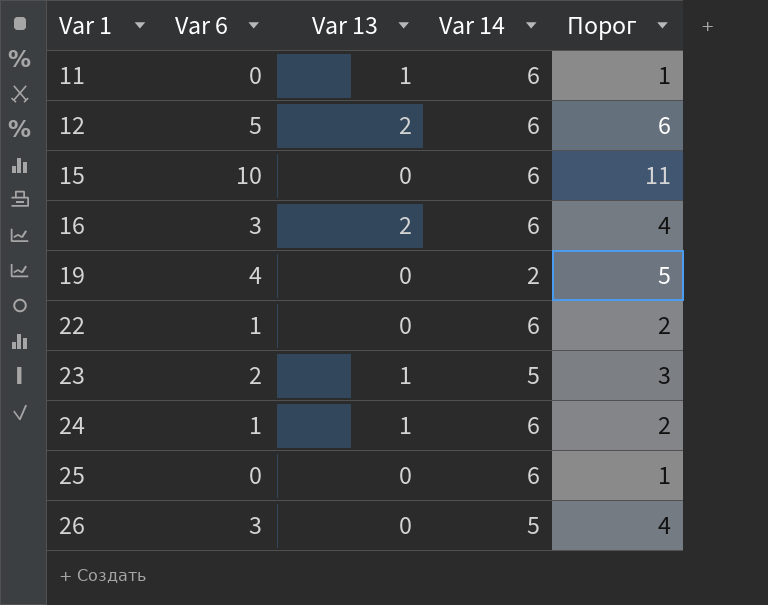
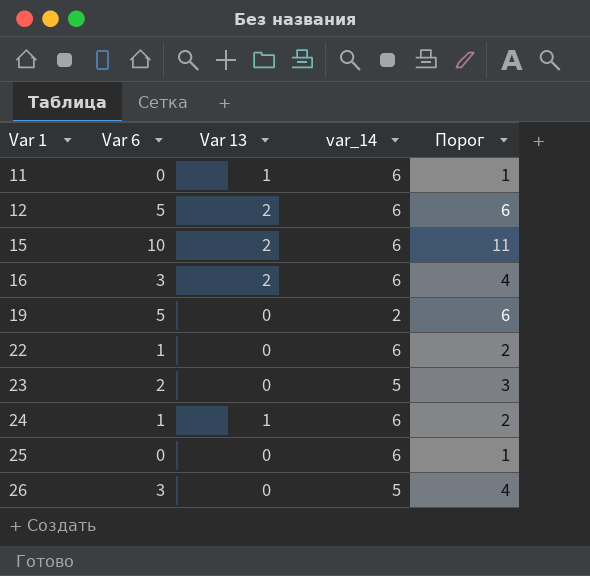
column name: Var 14 -> var_14
15 | Var 13: 0 -> 2
19 | Var 6: 4 -> 5
19 | Порог: 5 -> 6
23 | Var 13: 1 -> 0

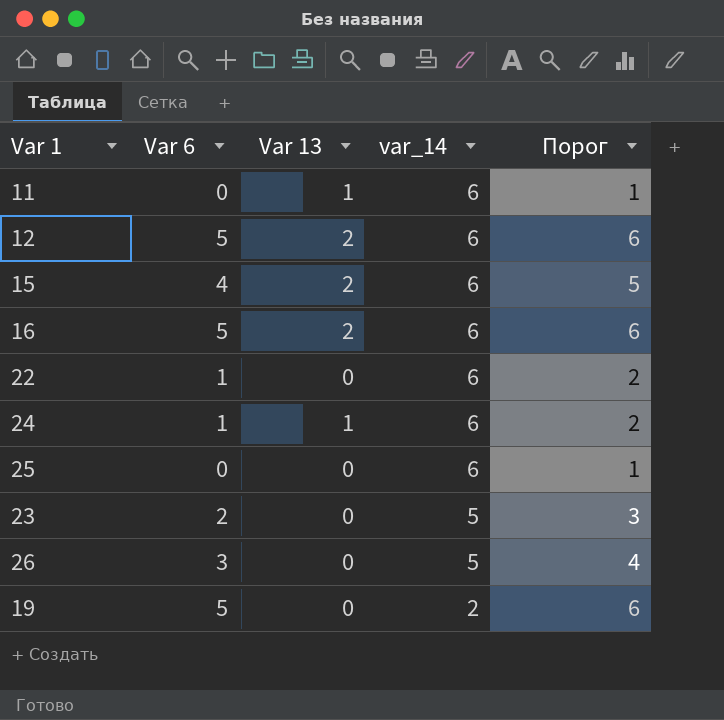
row order: Var 1 ascending -> var_14 descending
15 | Var 6: 10 -> 4
15 | Порог: 11 -> 5
16 | Var 6: 3 -> 5
16 | Порог: 4 -> 6

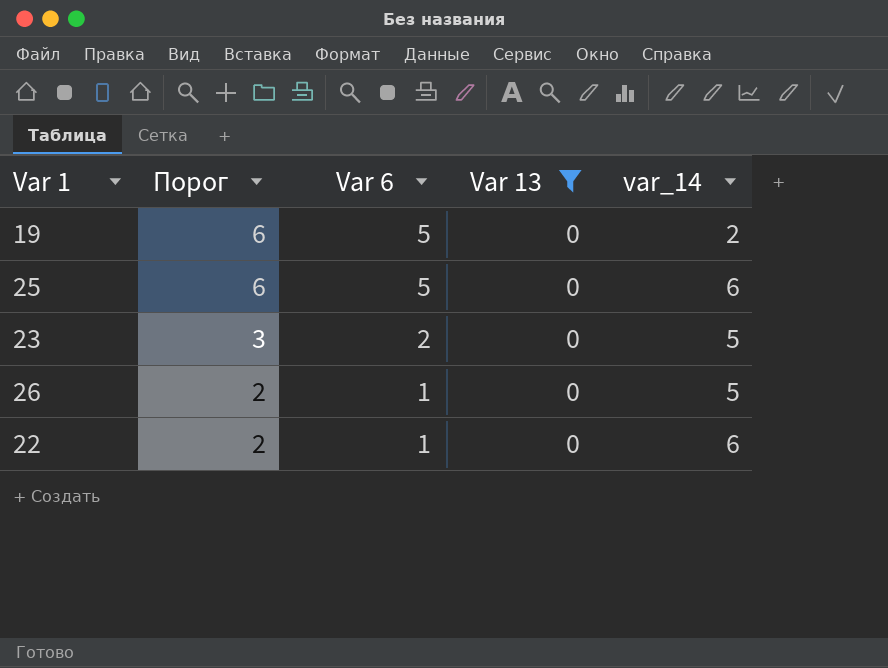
filter: none -> Var 13 = 0
row order: var_14 descending -> Порог descending
column Порог | position: 5 -> 2
25 | Порог: 1 -> 6
25 | Var 6: 0 -> 5
26 | Порог: 4 -> 2
26 | Var 6: 3 -> 1

